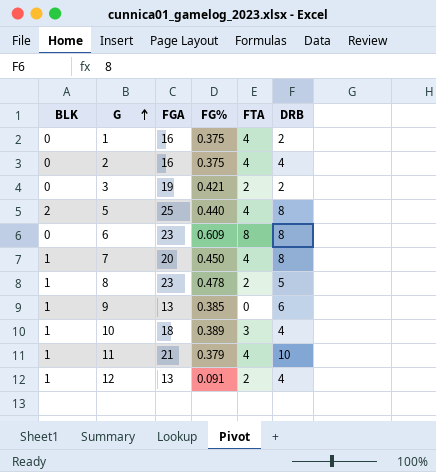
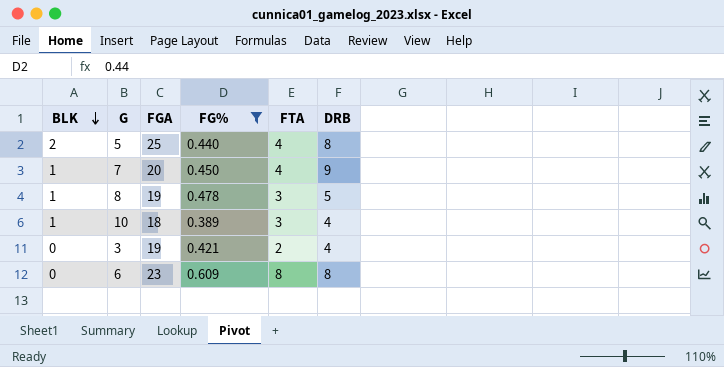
filter: none -> FG% >= 0.389
row order: G ascending -> BLK descending
7 | DRB: 8 -> 9
8 | FGA: 23 -> 19
8 | FTA: 2 -> 3
3 | DRB: 2 -> 4

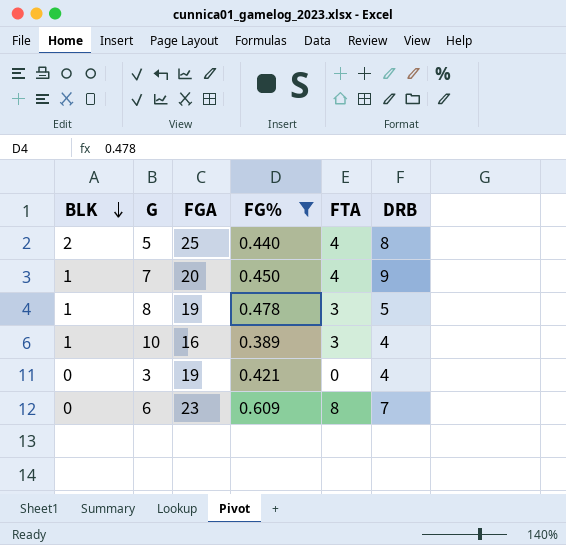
10 | FGA: 18 -> 16
3 | FTA: 2 -> 0
6 | DRB: 8 -> 7

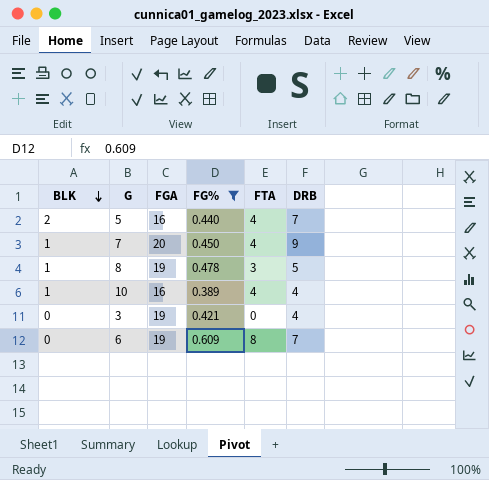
5 | FGA: 25 -> 16
5 | DRB: 8 -> 7
10 | FTA: 3 -> 4
6 | FGA: 23 -> 19

